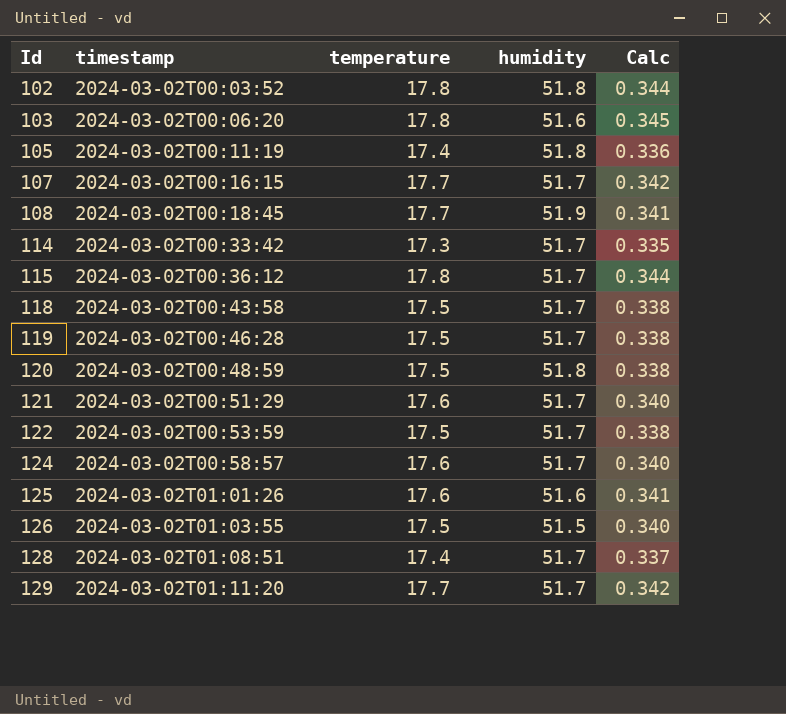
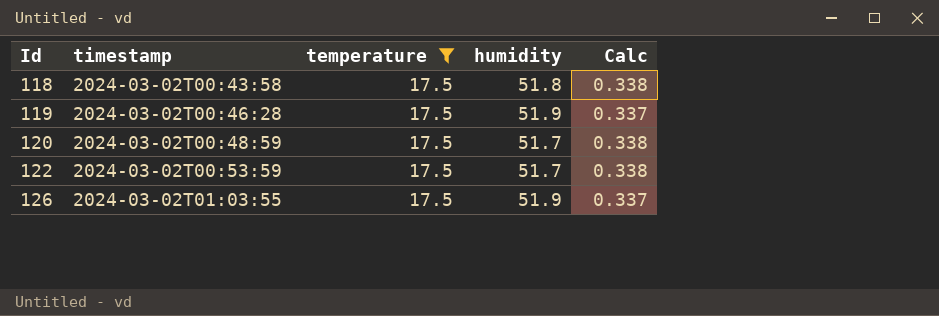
filter: none -> temperature = 17.5
118 | humidity: 51.7 -> 51.8
119 | humidity: 51.7 -> 51.9
119 | Calc: 0.338 -> 0.337
120 | humidity: 51.8 -> 51.7
126 | humidity: 51.5 -> 51.9
126 | Calc: 0.340 -> 0.337

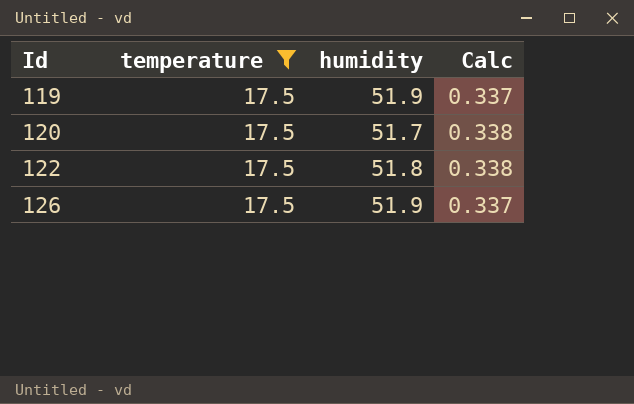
column timestamp | position: 2 -> none
row 118: 2024-03-02T00:43:58 | 17.5 | 51.8 | 0.338 -> none
122 | humidity: 51.7 -> 51.8

